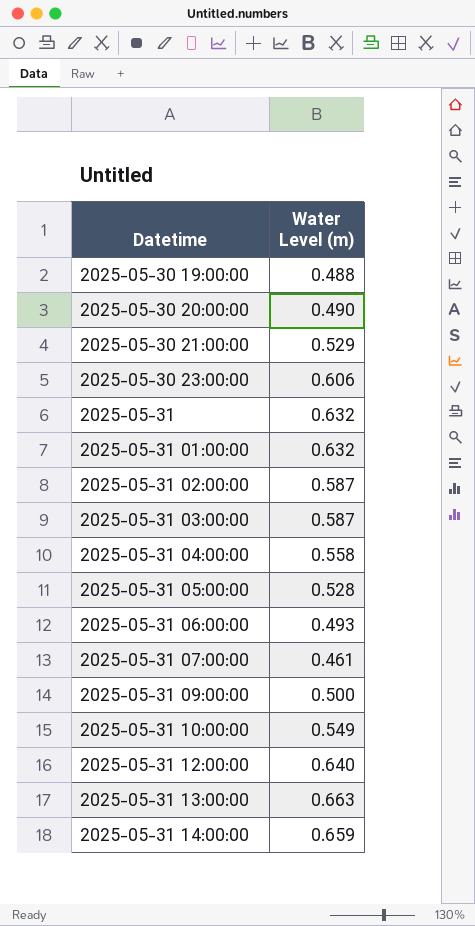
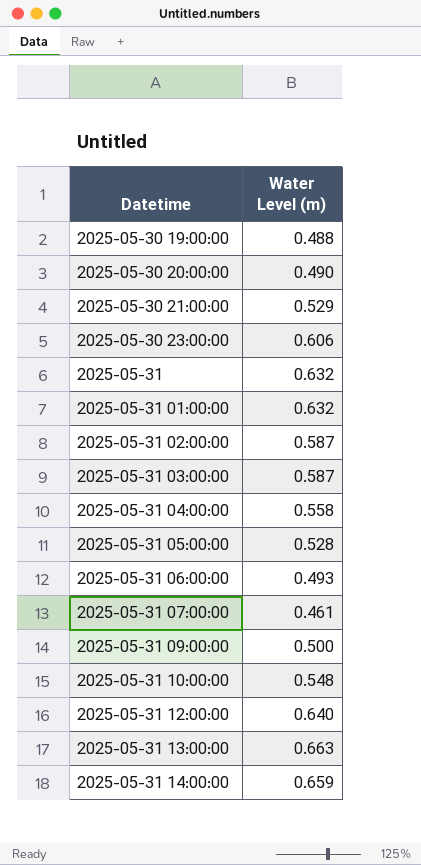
2025-05-31 10:00:00 | Water Level (m): 0.549 -> 0.548

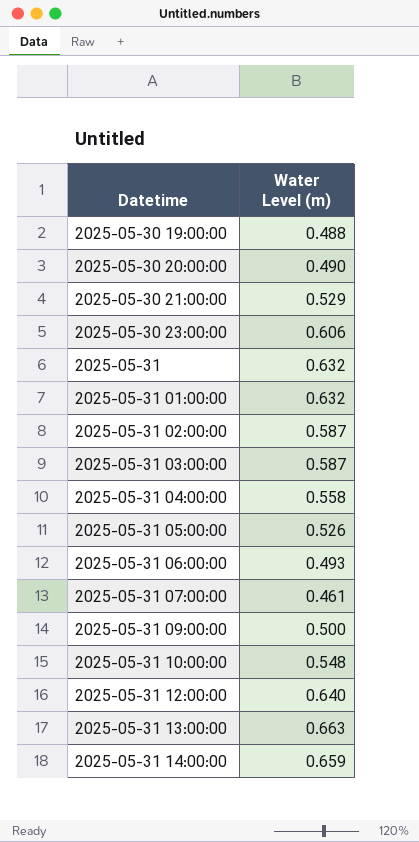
2025-05-31 05:00:00 | Water Level (m): 0.528 -> 0.526

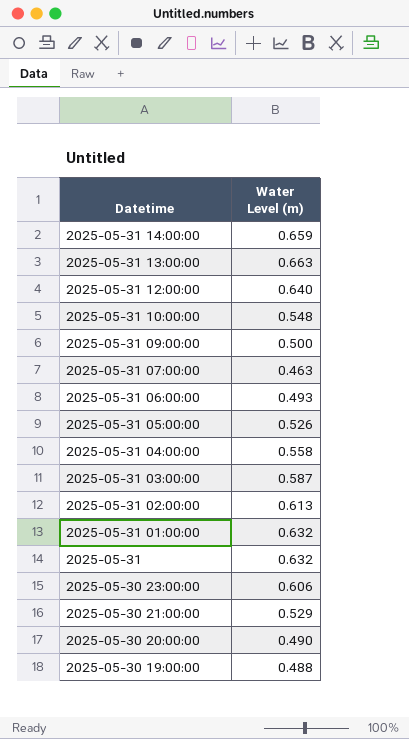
row order: Datetime ascending -> Datetime descending
2025-05-31 07:00:00 | Water Level (m): 0.461 -> 0.463
2025-05-31 02:00:00 | Water Level (m): 0.587 -> 0.613

